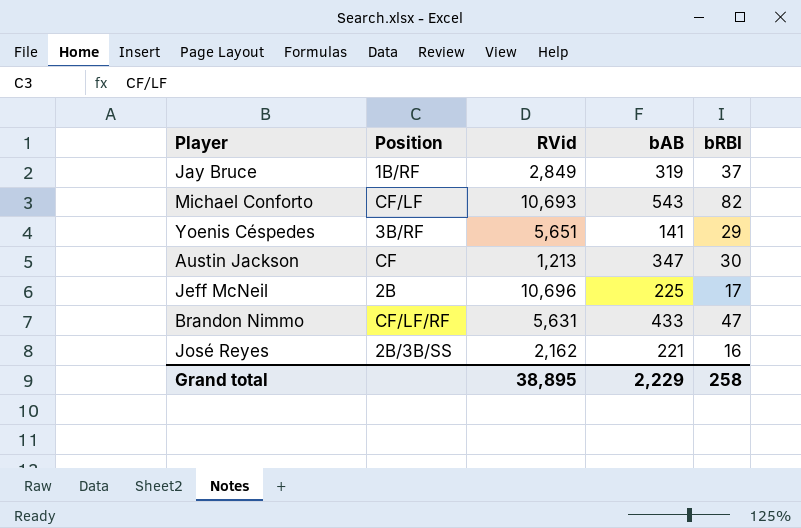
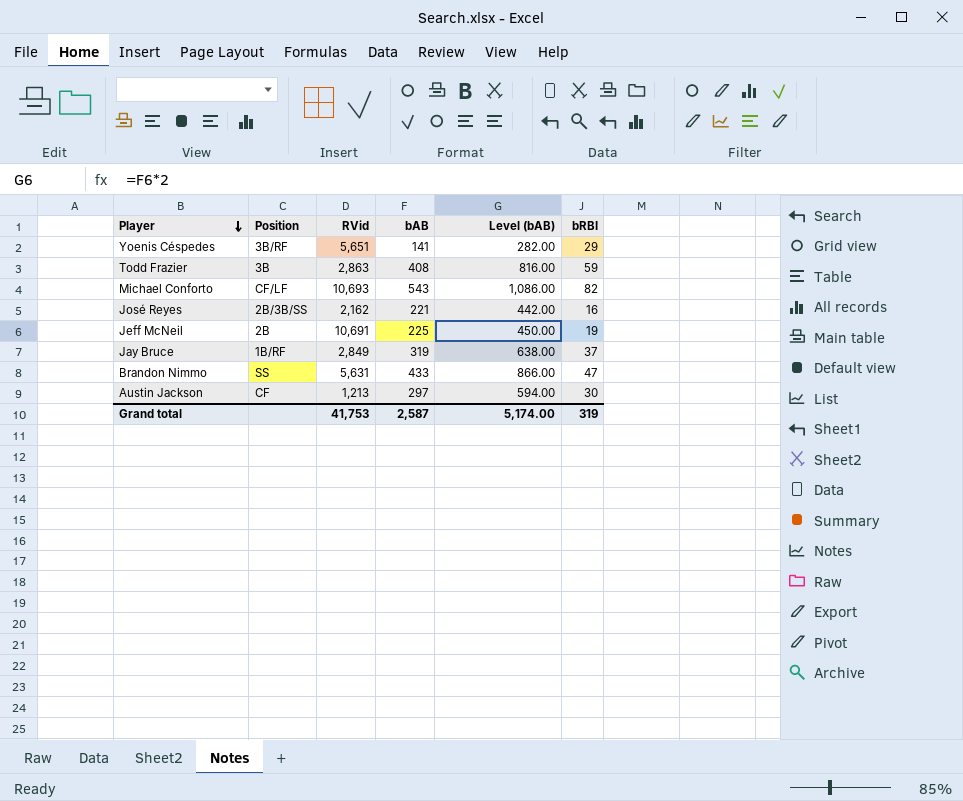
row order: none -> Player descending
column Level (bAB) | formula: none -> [bAB] * 2
row Todd Frazier: none -> 3B | 2,863 | 408 | 816.00 | 59
Jeff McNeil | RVid: 10,696 -> 10,691
Jeff McNeil | bRBI: 17 -> 19
Brandon Nimmo | Position: CF/LF/RF -> SS
Austin Jackson | bAB: 347 -> 297
Grand total | RVid: 38,895 -> 41,753
Grand total | bAB: 2,229 -> 2,587
Grand total | bRBI: 258 -> 319

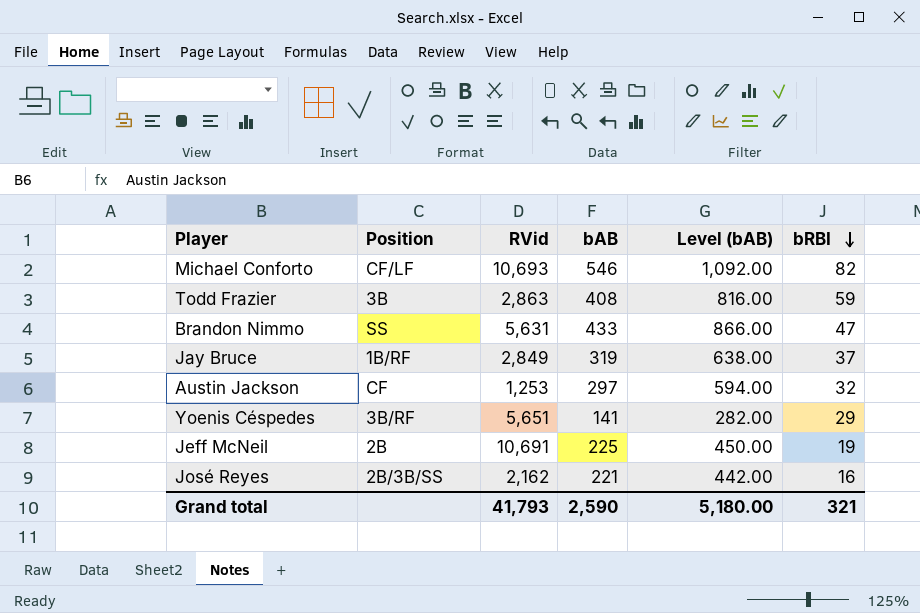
row order: Player descending -> bRBI descending
Michael Conforto | bAB: 543 -> 546
Michael Conforto | Level (bAB): 1,086.00 -> 1,092.00
Austin Jackson | RVid: 1,213 -> 1,253
Austin Jackson | bRBI: 30 -> 32
Grand total | RVid: 41,753 -> 41,793
Grand total | bAB: 2,587 -> 2,590
Grand total | Level (bAB): 5,174.00 -> 5,180.00
Grand total | bRBI: 319 -> 321

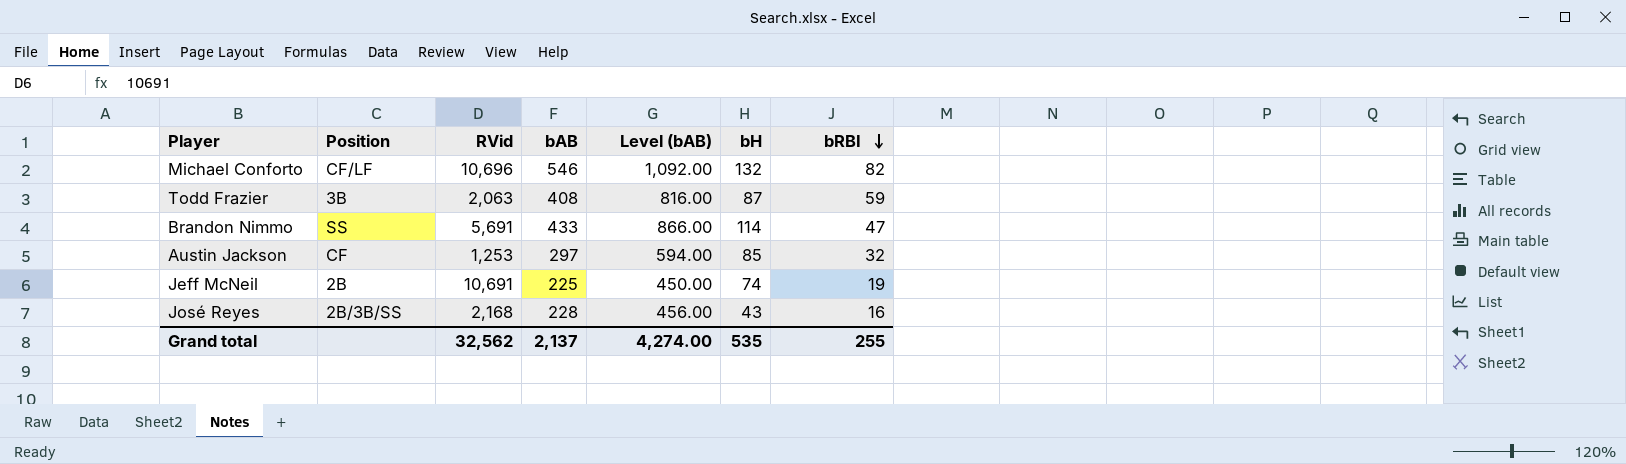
column bH | position: none -> 6
row Jay Bruce: 1B/RF | 2,849 | 319 | 638.00 | 37 -> none
row Yoenis Céspedes: 3B/RF | 5,651 | 141 | 282.00 | 29 -> none
Michael Conforto | RVid: 10,693 -> 10,696
Todd Frazier | RVid: 2,863 -> 2,063
Brandon Nimmo | RVid: 5,631 -> 5,691
José Reyes | RVid: 2,162 -> 2,168
José Reyes | bAB: 221 -> 228
José Reyes | Level (bAB): 442.00 -> 456.00
Grand total | RVid: 41,793 -> 32,562
Grand total | bAB: 2,590 -> 2,137
Grand total | Level (bAB): 5,180.00 -> 4,274.00
Grand total | bRBI: 321 -> 255

